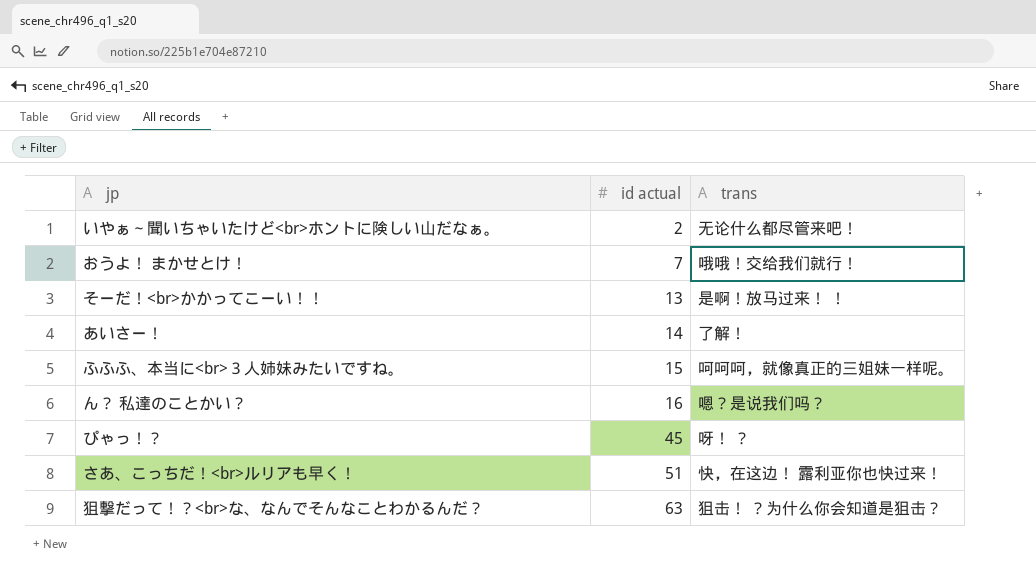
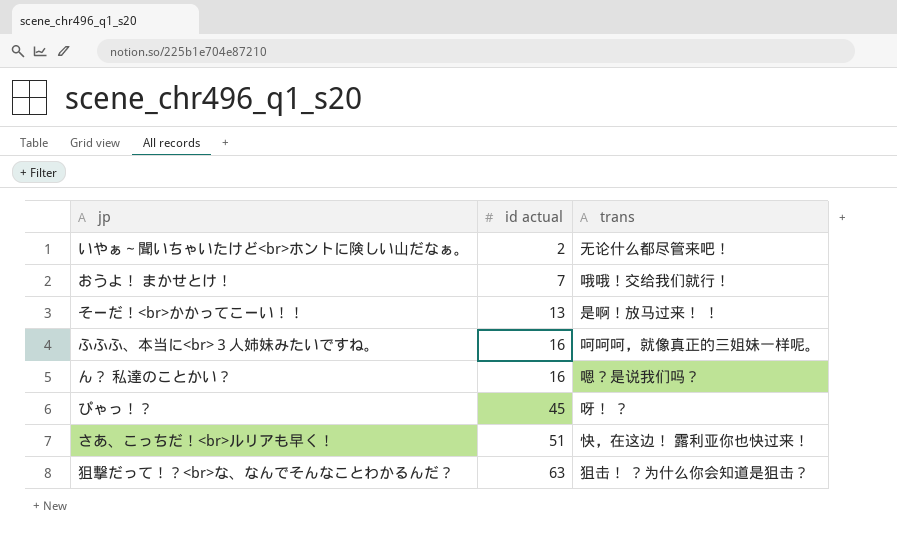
row あいさー！: 14 | 了解！ -> none
ふふふ、本当に<br>３人姉妹みたいですね。 | id actual: 15 -> 16

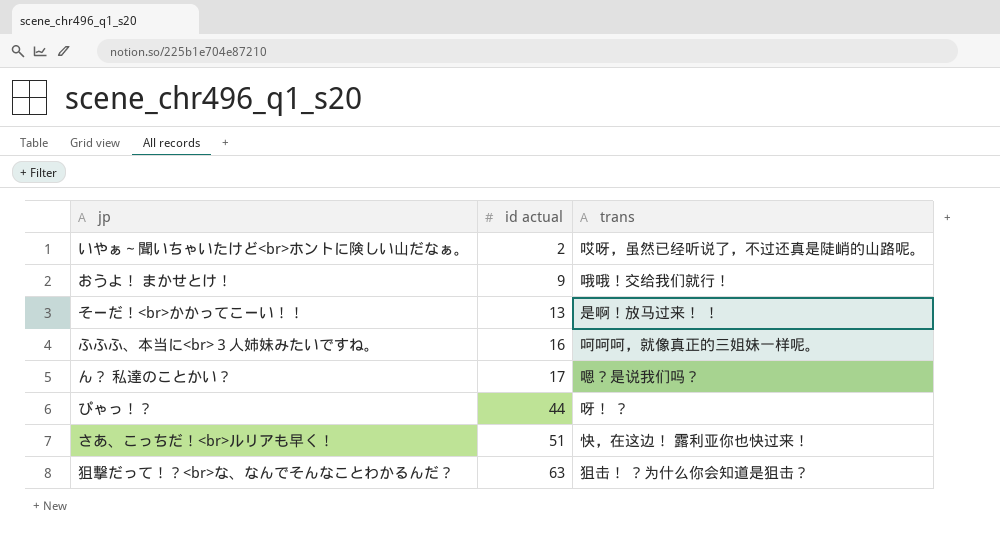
いやぁ～聞いちゃいたけど<br>ホントに険しい山だなぁ。 | trans: 无论什么都尽管来吧！ -> 哎呀，虽然已经听说了，不过还真是陡峭的山路呢。
おうよ！ まかせとけ！ | id actual: 7 -> 9
ん？ 私達のことかい？ | id actual: 16 -> 17
ぴゃっ！？ | id actual: 45 -> 44

